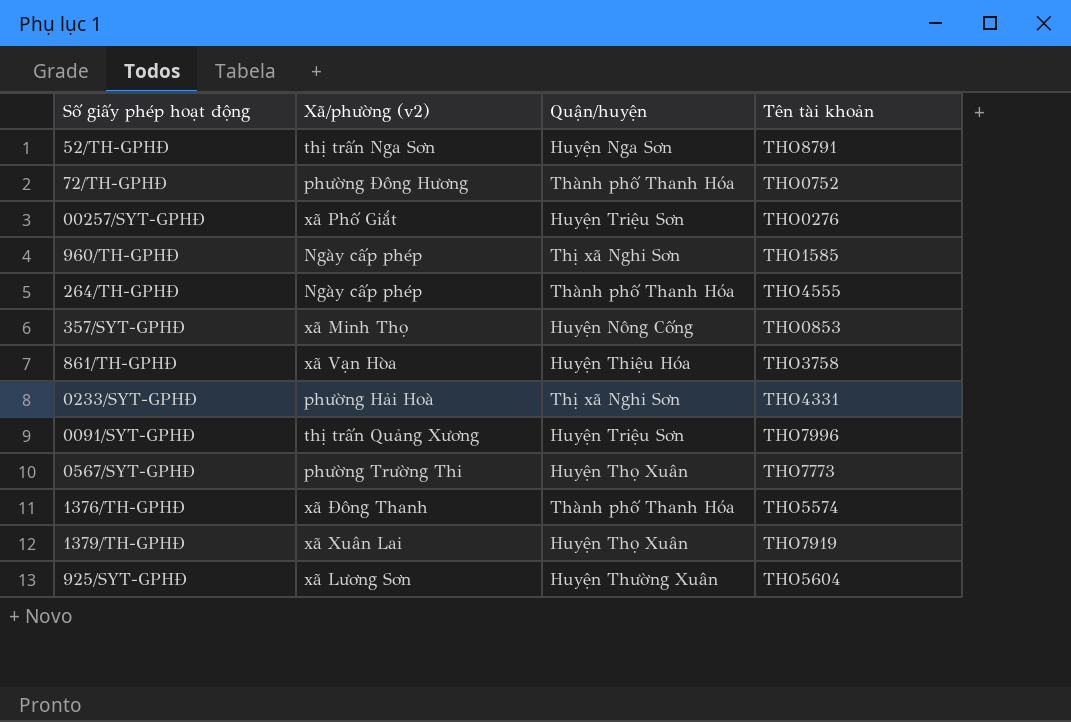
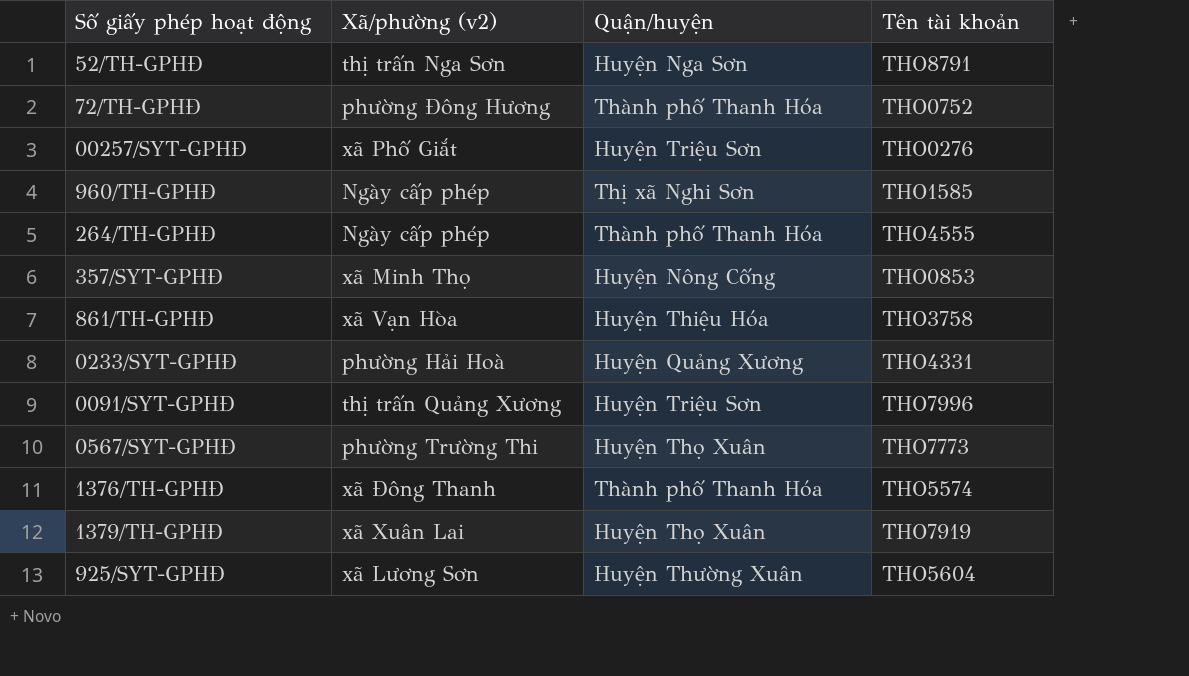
0233/SYT-GPHĐ | Quận/huyện: Thị xã Nghi Sơn -> Huyện Quảng Xương

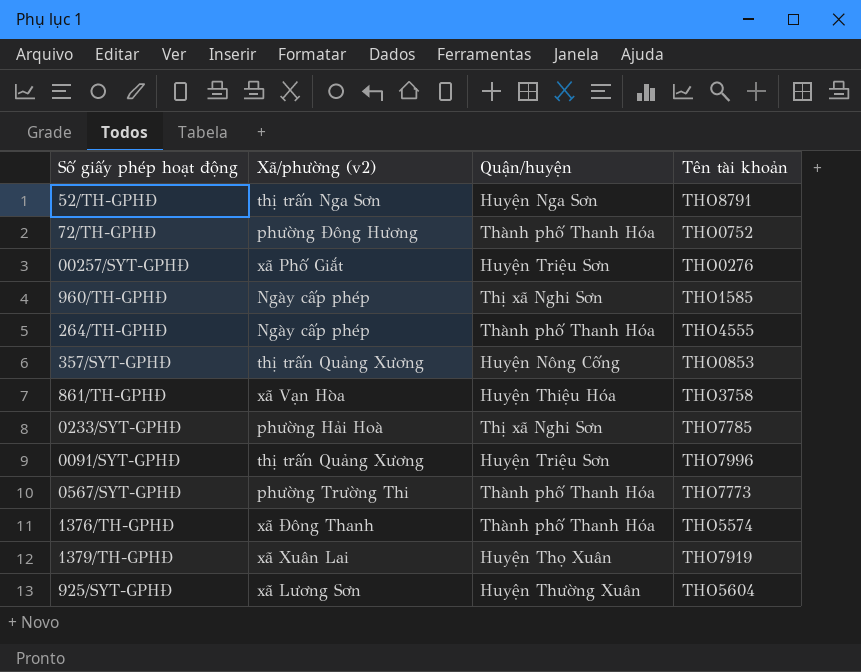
357/SYT-GPHĐ | Xã/phường (v2): xã Minh Thọ -> thị trấn Quảng Xương
0233/SYT-GPHĐ | Quận/huyện: Huyện Quảng Xương -> Thị xã Nghi Sơn
0233/SYT-GPHĐ | Tên tài khoản: THO4331 -> THO7785
0567/SYT-GPHĐ | Quận/huyện: Huyện Thọ Xuân -> Thành phố Thanh Hóa

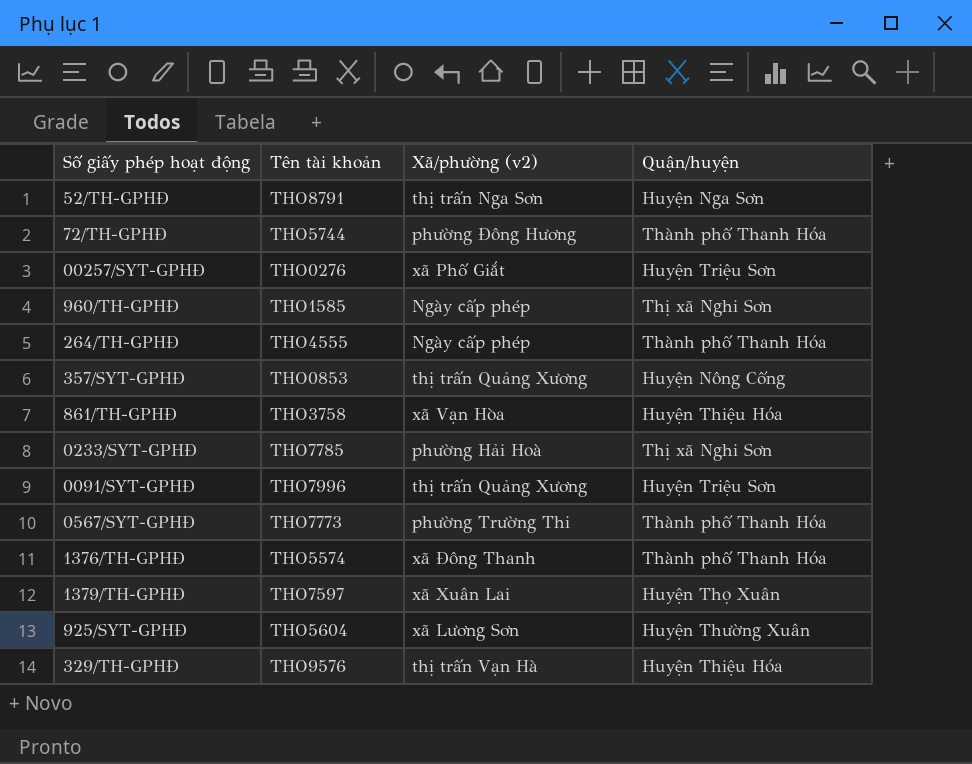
column Tên tài khoản | position: 4 -> 2
72/TH-GPHĐ | Tên tài khoản: THO0752 -> THO5744
1379/TH-GPHĐ | Tên tài khoản: THO7919 -> THO7597
row 329/TH-GPHĐ: none -> THO9576 | thị trấn Vạn Hà | Huyện Thiệu Hóa

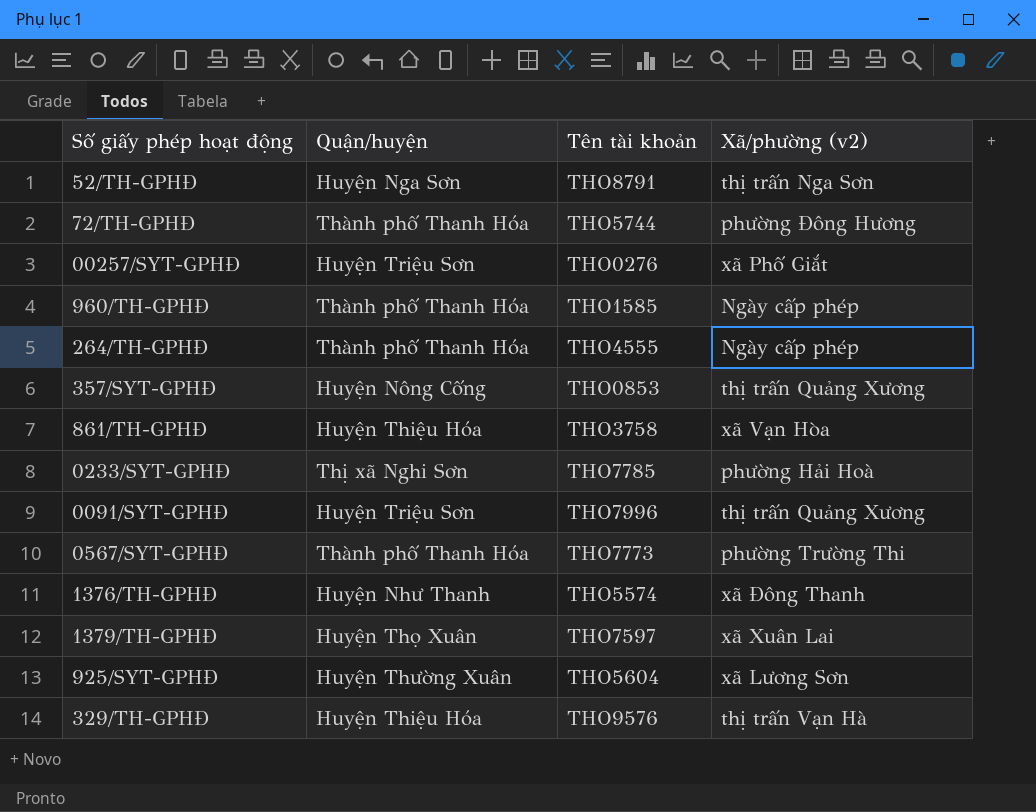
column Quận/huyện | position: 4 -> 2
960/TH-GPHĐ | Quận/huyện: Thị xã Nghi Sơn -> Thành phố Thanh Hóa
1376/TH-GPHĐ | Quận/huyện: Thành phố Thanh Hóa -> Huyện Như Thanh

